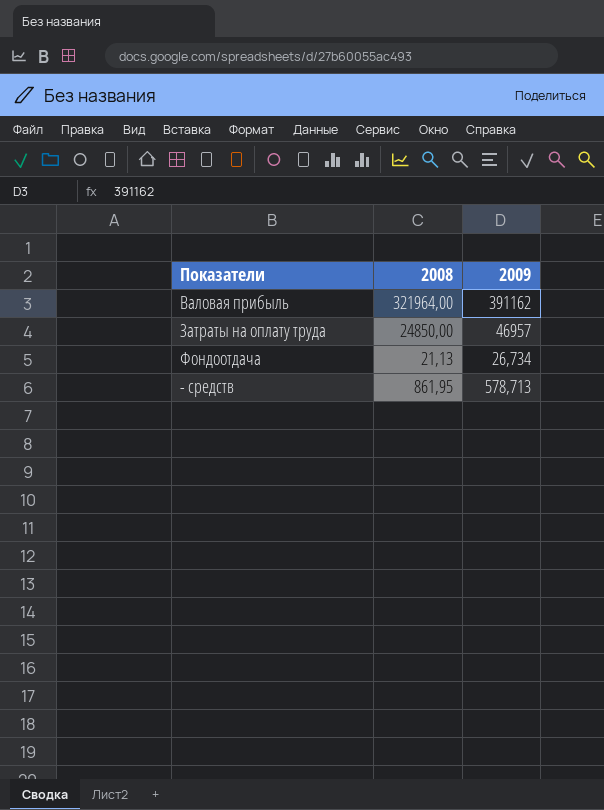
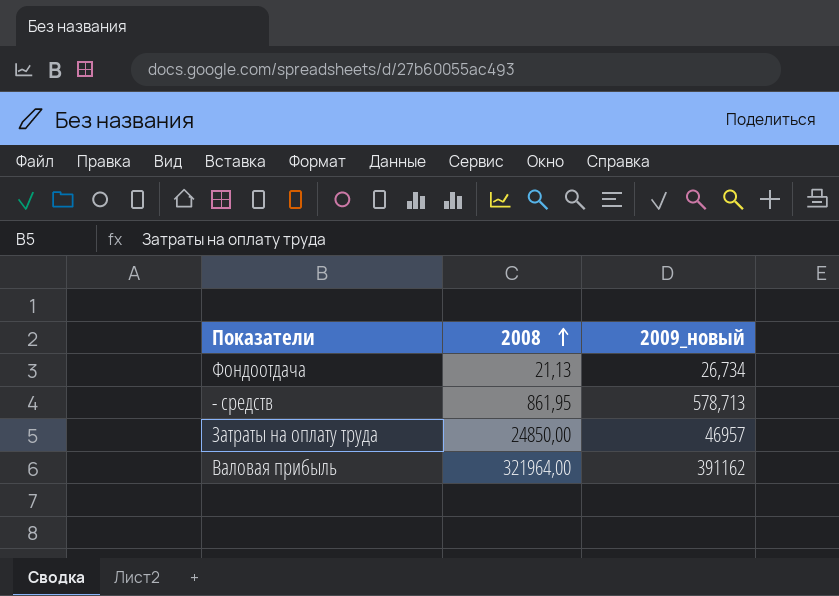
row order: none -> 2008 ascending
column name: 2009 -> 2009_новый

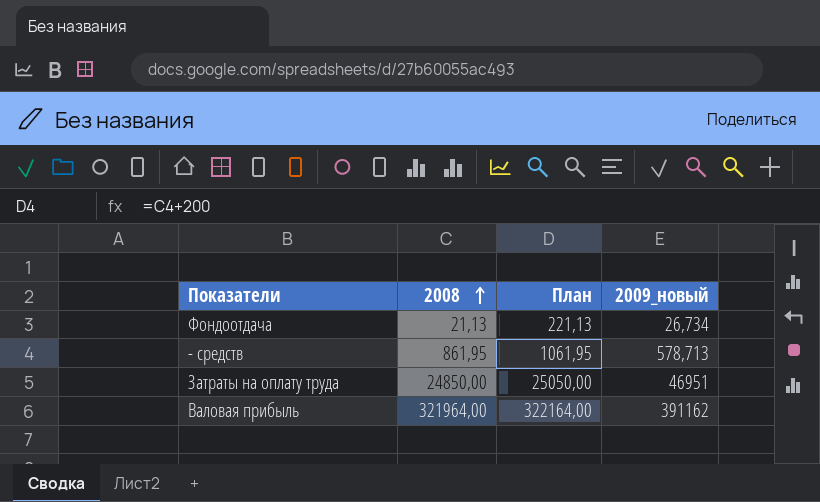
column План | formula: none -> [2008] + 200
Затраты на оплату труда | 2009_новый: 46957 -> 46951

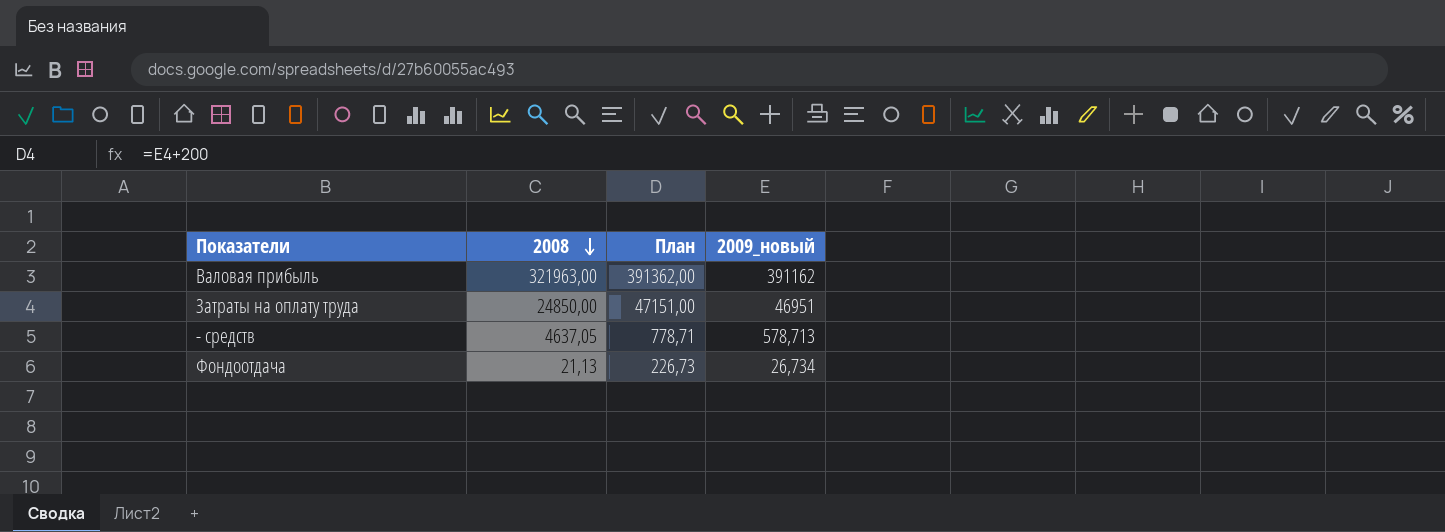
row order: 2008 ascending -> 2008 descending
column План | formula: [2008] + 200 -> [2009_новый] + 200
Валовая прибыль | 2008: 321964,00 -> 321963,00
- средств | 2008: 861,95 -> 4637,05

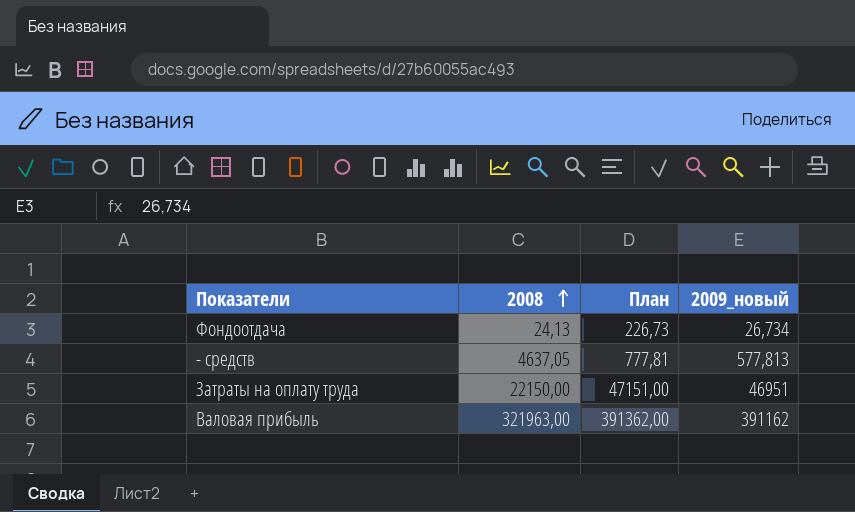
row order: 2008 descending -> 2008 ascending
Фондоотдача | 2008: 21,13 -> 24,13
- средств | План: 778,71 -> 777,81
- средств | 2009_новый: 578,713 -> 577,813
Затраты на оплату труда | 2008: 24850,00 -> 22150,00

